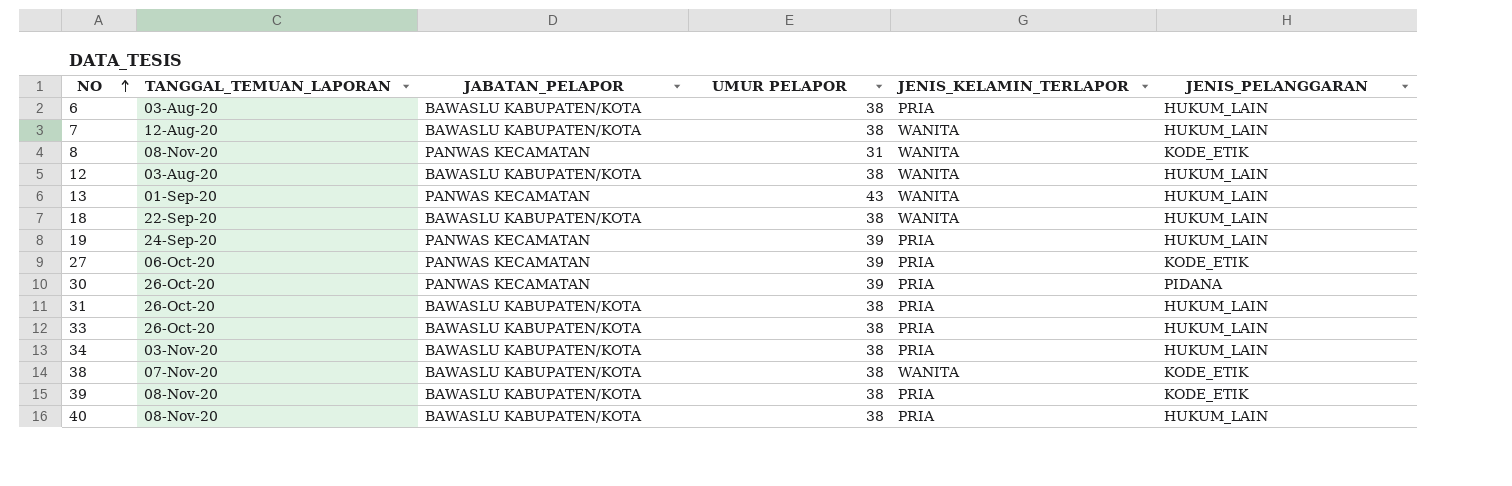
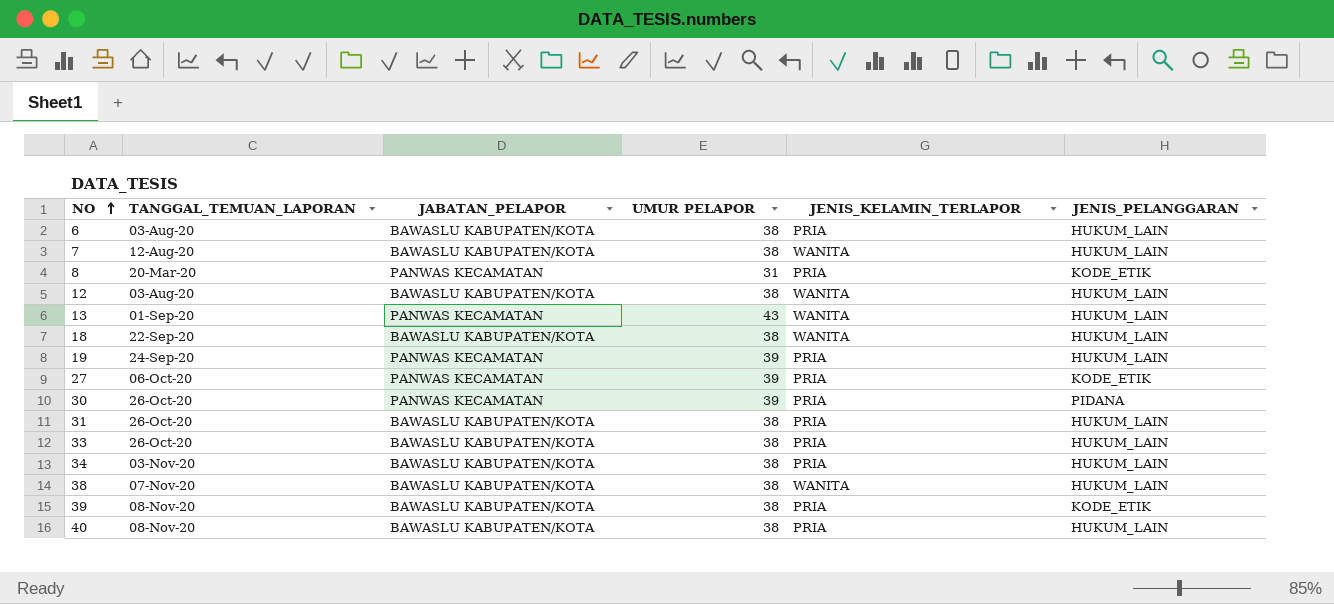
8 | TANGGAL_TEMUAN_LAPORAN: 08-Nov-20 -> 20-Mar-20
8 | JENIS_KELAMIN_TERLAPOR: WANITA -> PRIA
38 | JENIS_PELANGGARAN: KODE_ETIK -> HUKUM_LAIN

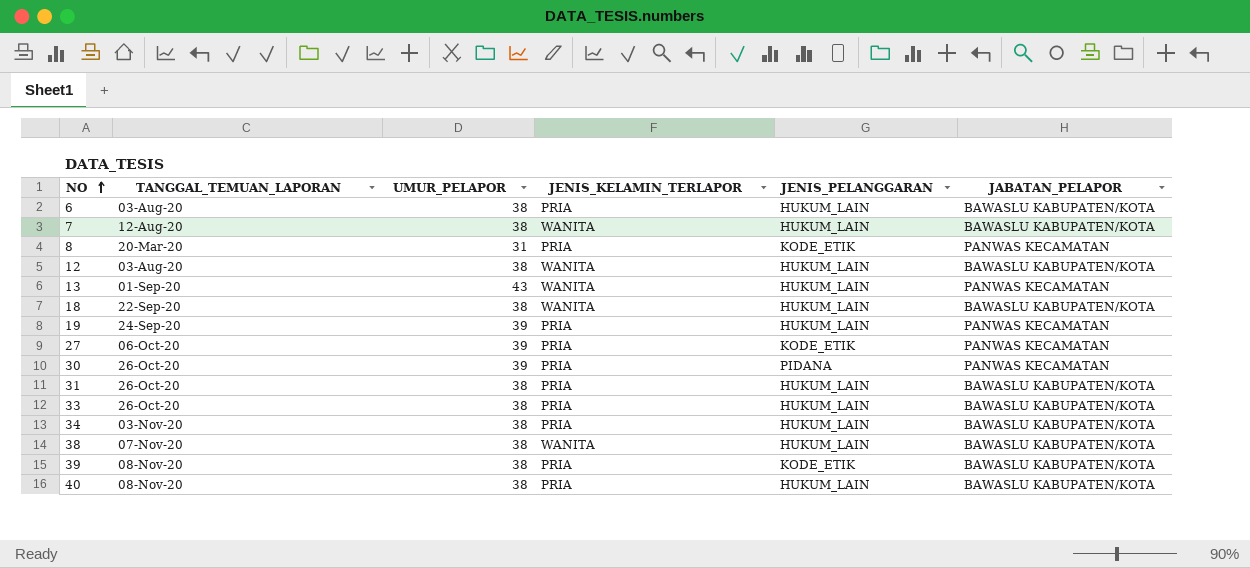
column name: UMUR PELAPOR -> UMUR_PELAPOR
column JABATAN_PELAPOR | position: 3 -> 6

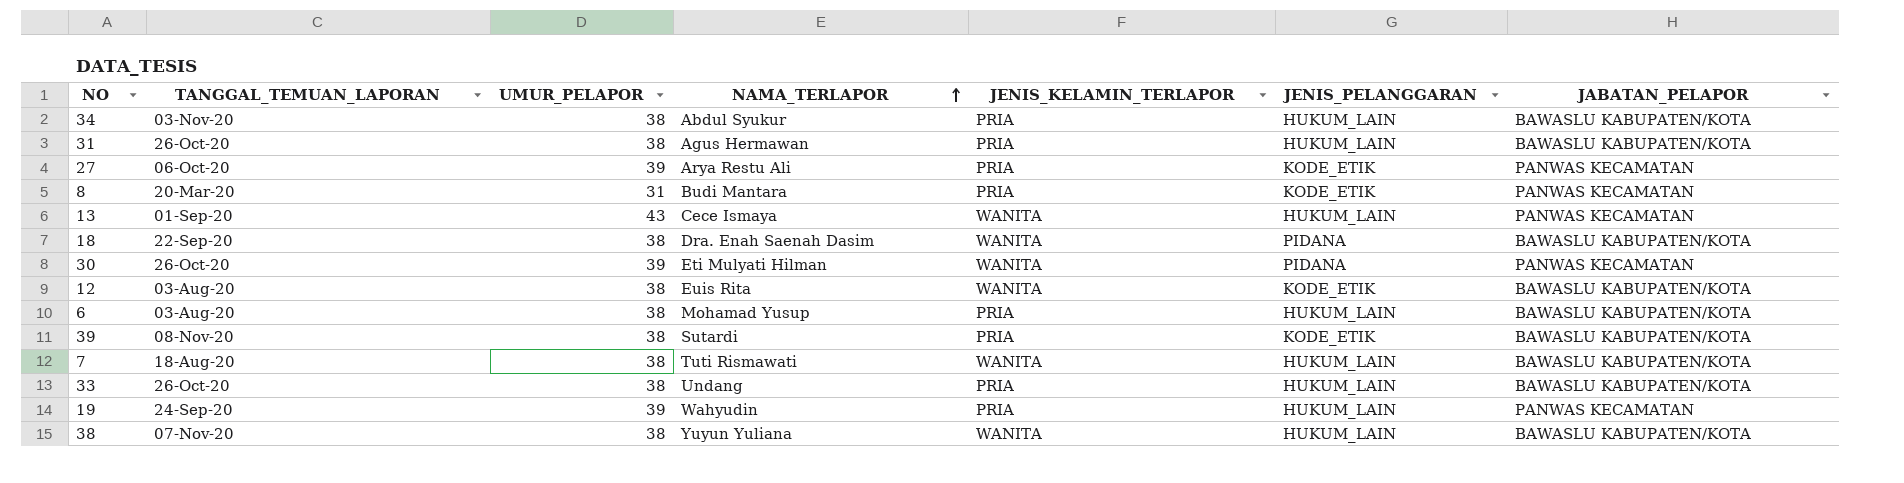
row order: NO ascending -> NAMA_TERLAPOR ascending
column NAMA_TERLAPOR | position: none -> 4
row 40: 08-Nov-20 | 38 | PRIA | HUKUM_LAIN | BAWASLU KABUPATEN/KOTA -> none
18 | JENIS_PELANGGARAN: HUKUM_LAIN -> PIDANA
30 | JENIS_KELAMIN_TERLAPOR: PRIA -> WANITA
12 | JENIS_PELANGGARAN: HUKUM_LAIN -> KODE_ETIK
7 | TANGGAL_TEMUAN_LAPORAN: 12-Aug-20 -> 18-Aug-20

